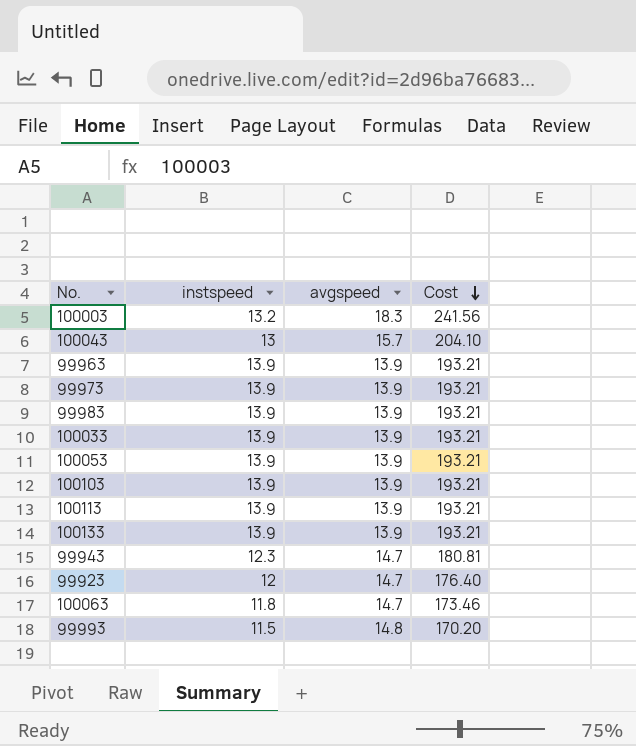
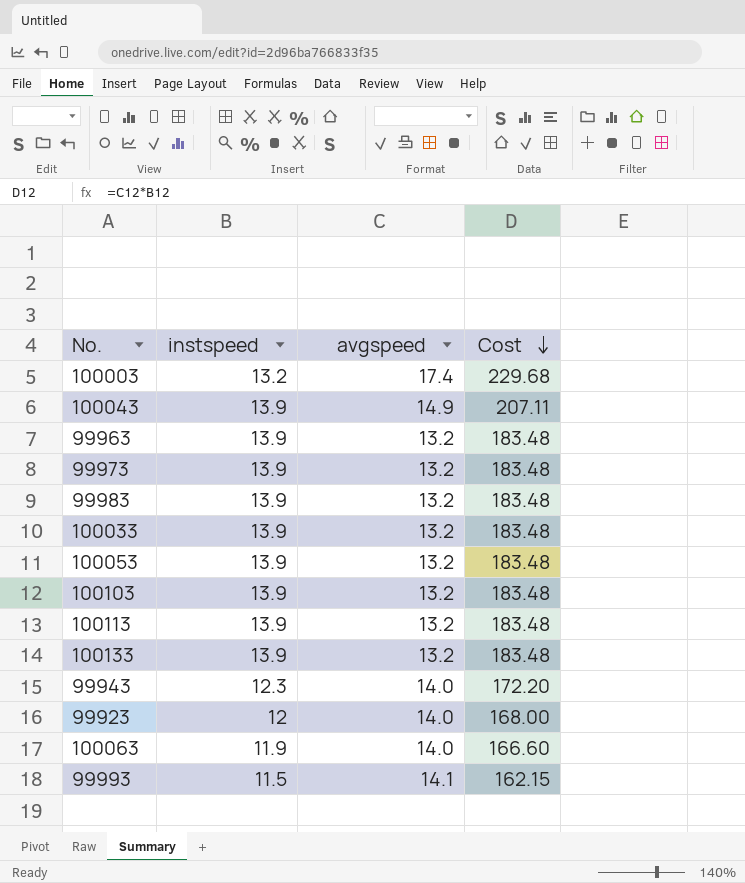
100003 | avgspeed: 18.3 -> 17.4
100003 | Cost: 241.56 -> 229.68
100043 | instspeed: 13 -> 13.9
100043 | avgspeed: 15.7 -> 14.9
100043 | Cost: 204.10 -> 207.11
99963 | avgspeed: 13.9 -> 13.2
99963 | Cost: 193.21 -> 183.48
99973 | avgspeed: 13.9 -> 13.2
99973 | Cost: 193.21 -> 183.48
99983 | avgspeed: 13.9 -> 13.2
99983 | Cost: 193.21 -> 183.48
100033 | avgspeed: 13.9 -> 13.2
100033 | Cost: 193.21 -> 183.48
100053 | avgspeed: 13.9 -> 13.2
100053 | Cost: 193.21 -> 183.48
100103 | avgspeed: 13.9 -> 13.2
100103 | Cost: 193.21 -> 183.48
100113 | avgspeed: 13.9 -> 13.2
100113 | Cost: 193.21 -> 183.48
100133 | avgspeed: 13.9 -> 13.2
100133 | Cost: 193.21 -> 183.48
99943 | avgspeed: 14.7 -> 14.0
99943 | Cost: 180.81 -> 172.20
99923 | avgspeed: 14.7 -> 14.0
99923 | Cost: 176.40 -> 168.00
100063 | instspeed: 11.8 -> 11.9
100063 | avgspeed: 14.7 -> 14.0
100063 | Cost: 173.46 -> 166.60
99993 | avgspeed: 14.8 -> 14.1
99993 | Cost: 170.20 -> 162.15

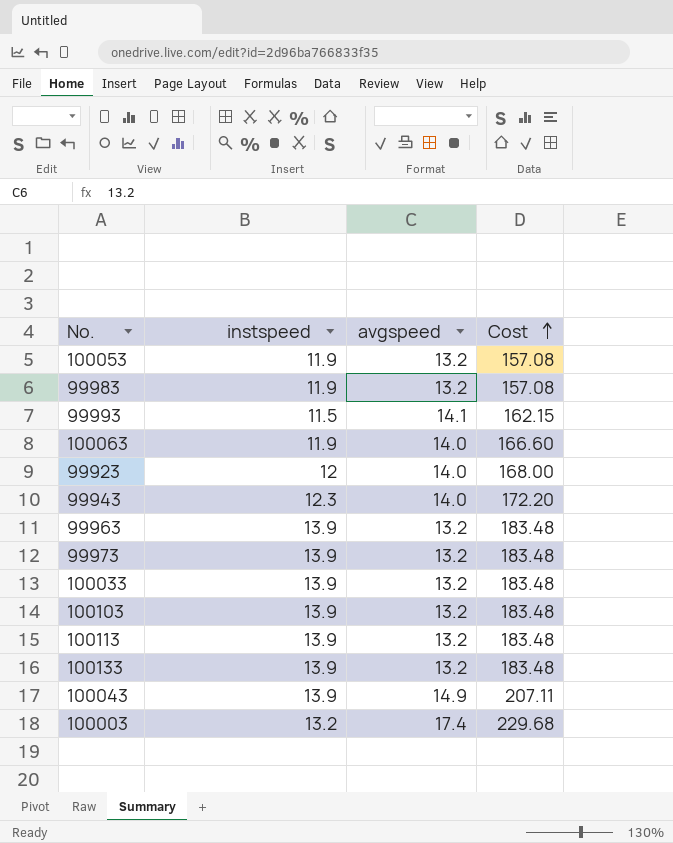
row order: Cost descending -> Cost ascending
100053 | instspeed: 13.9 -> 11.9
100053 | Cost: 183.48 -> 157.08
99983 | instspeed: 13.9 -> 11.9
99983 | Cost: 183.48 -> 157.08

